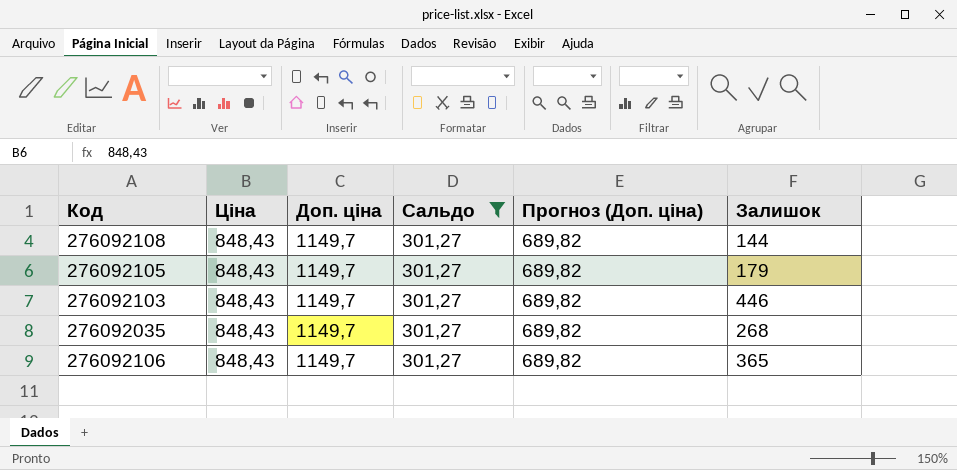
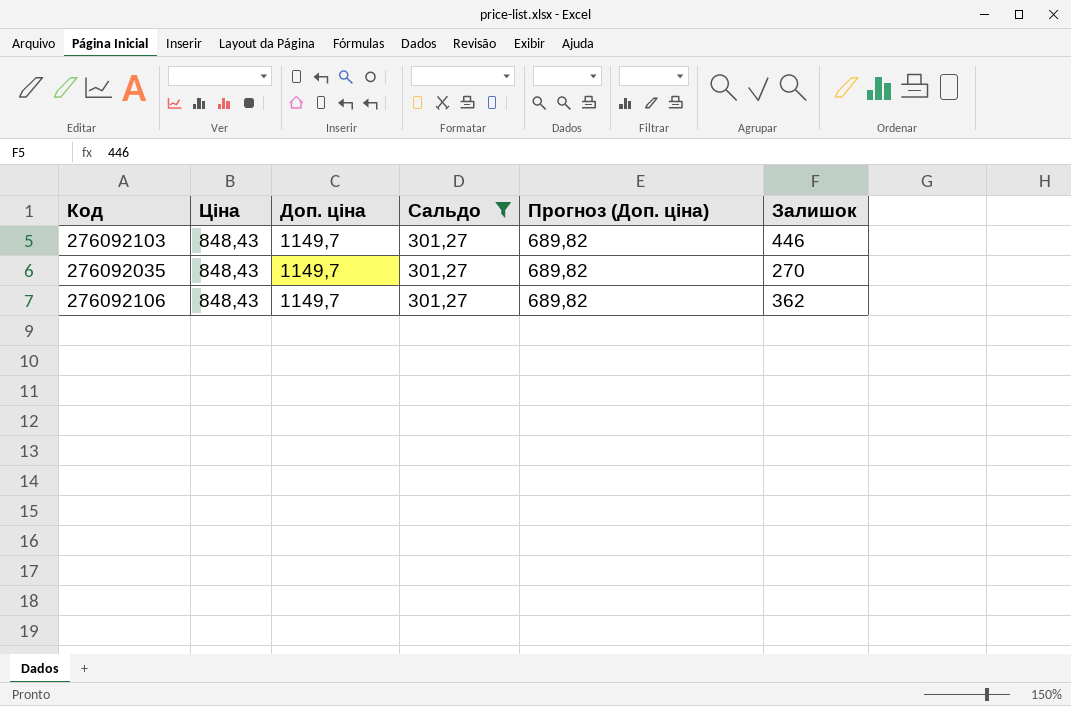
row 276092108: 848,43 | 1149,7 | 301,27 | 689,82 | 144 -> none
row 276092105: 848,43 | 1149,7 | 301,27 | 689,82 | 179 -> none
276092035 | Залишок: 268 -> 270
276092106 | Залишок: 365 -> 362

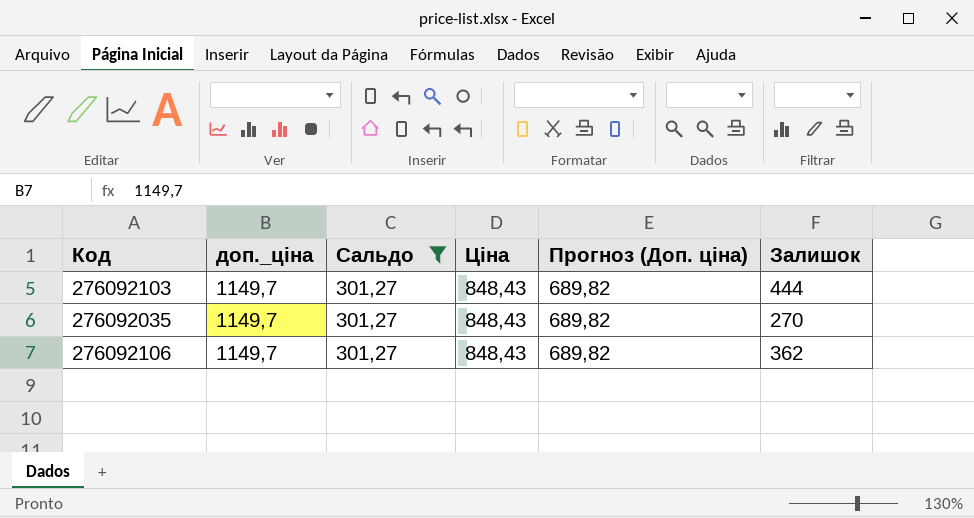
column name: Доп. ціна -> доп._ціна
column Ціна | position: 2 -> 4
276092103 | Залишок: 446 -> 444

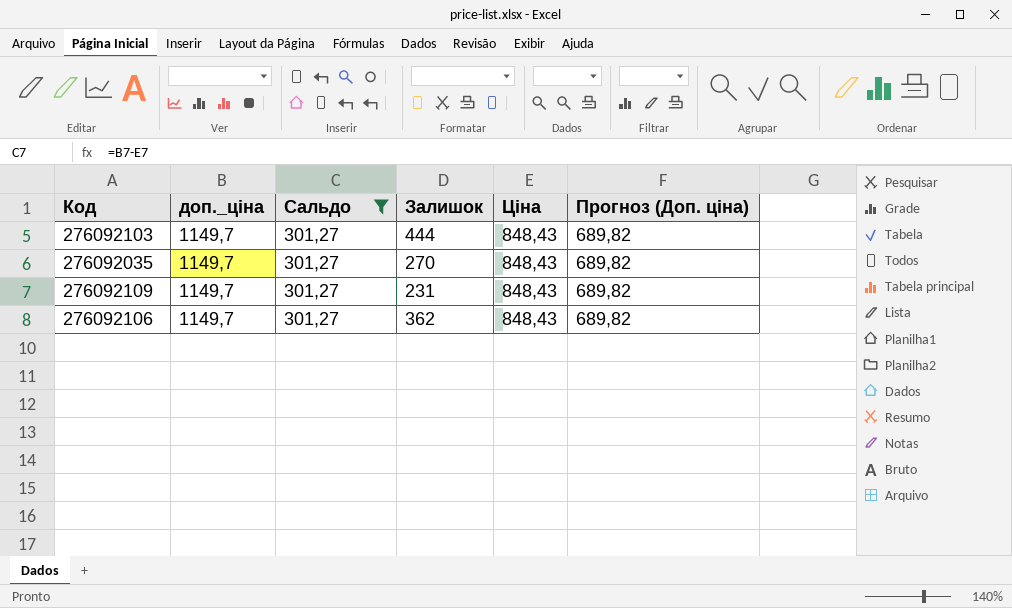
column Залишок | position: 6 -> 4
row 276092109: none -> 1149,7 | 301,27 | 231 | 848,43 | 689,82

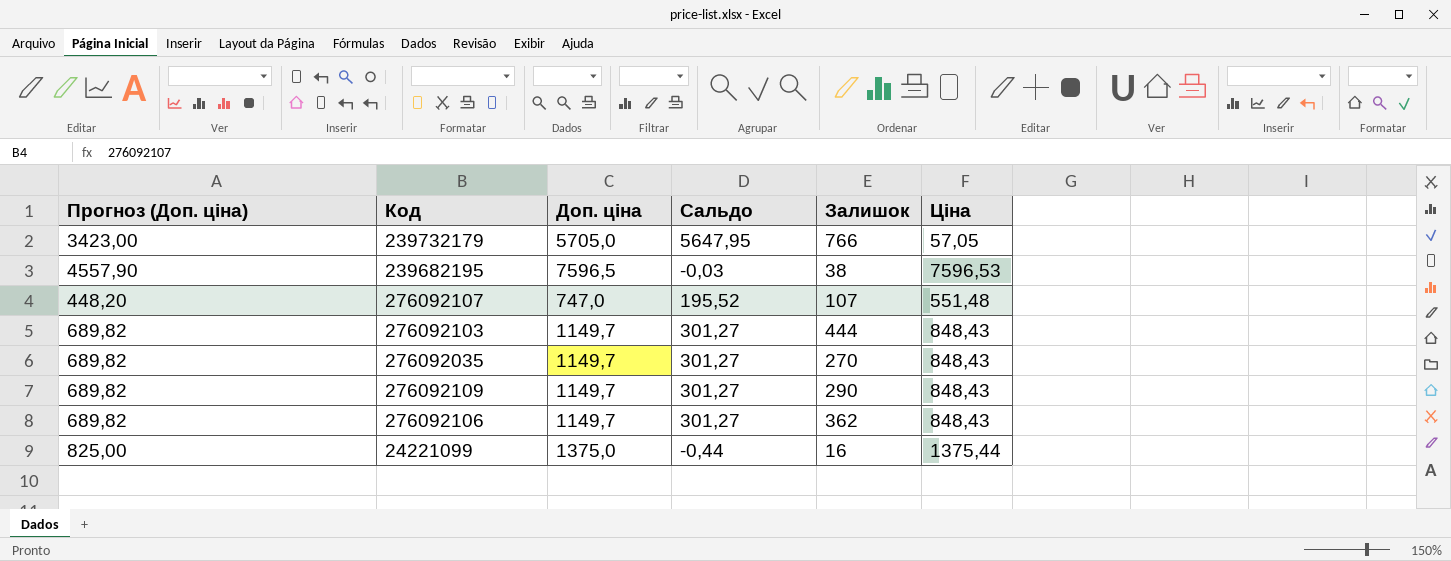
filter: Сальдо = 301,27 -> none
column Прогноз (Доп. ціна) | position: 6 -> 1
column name: доп._ціна -> Доп. ціна
276092109 | Залишок: 231 -> 290

